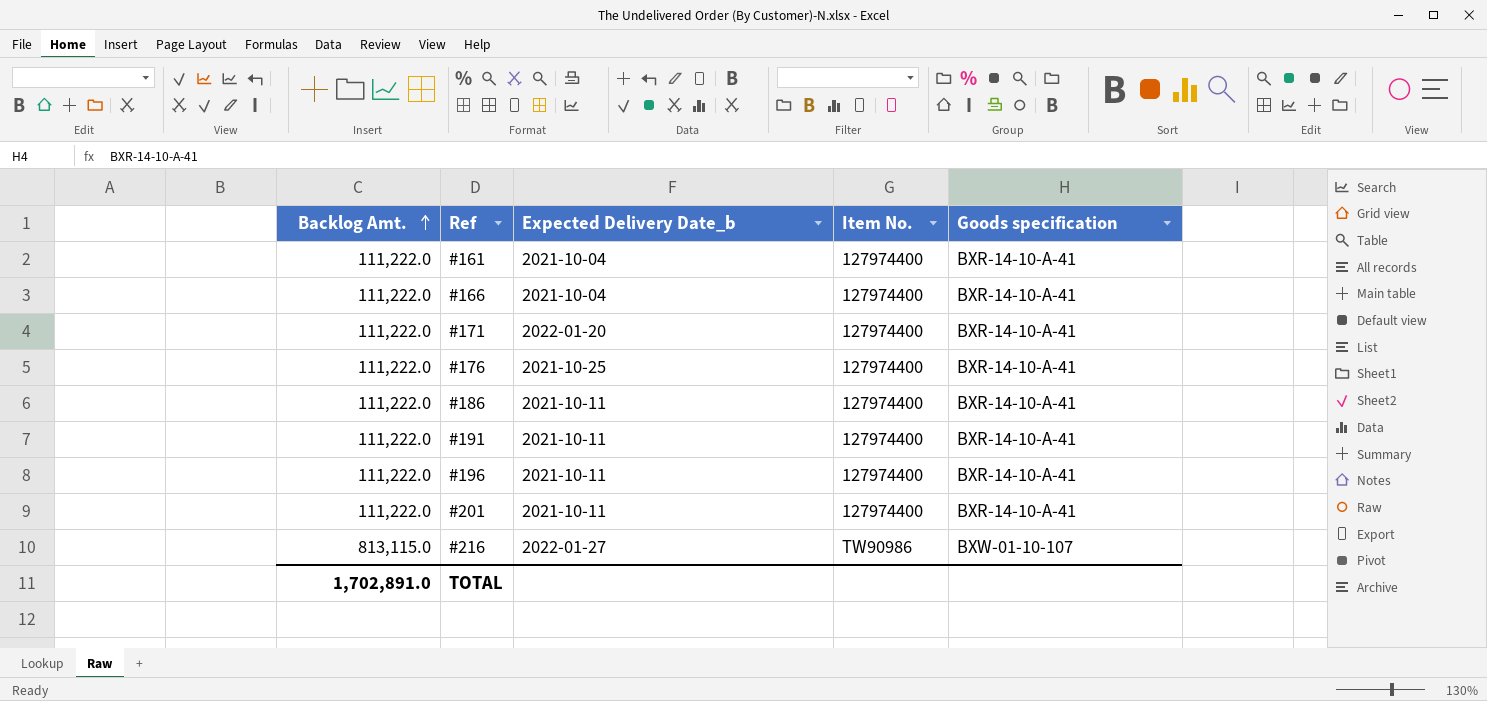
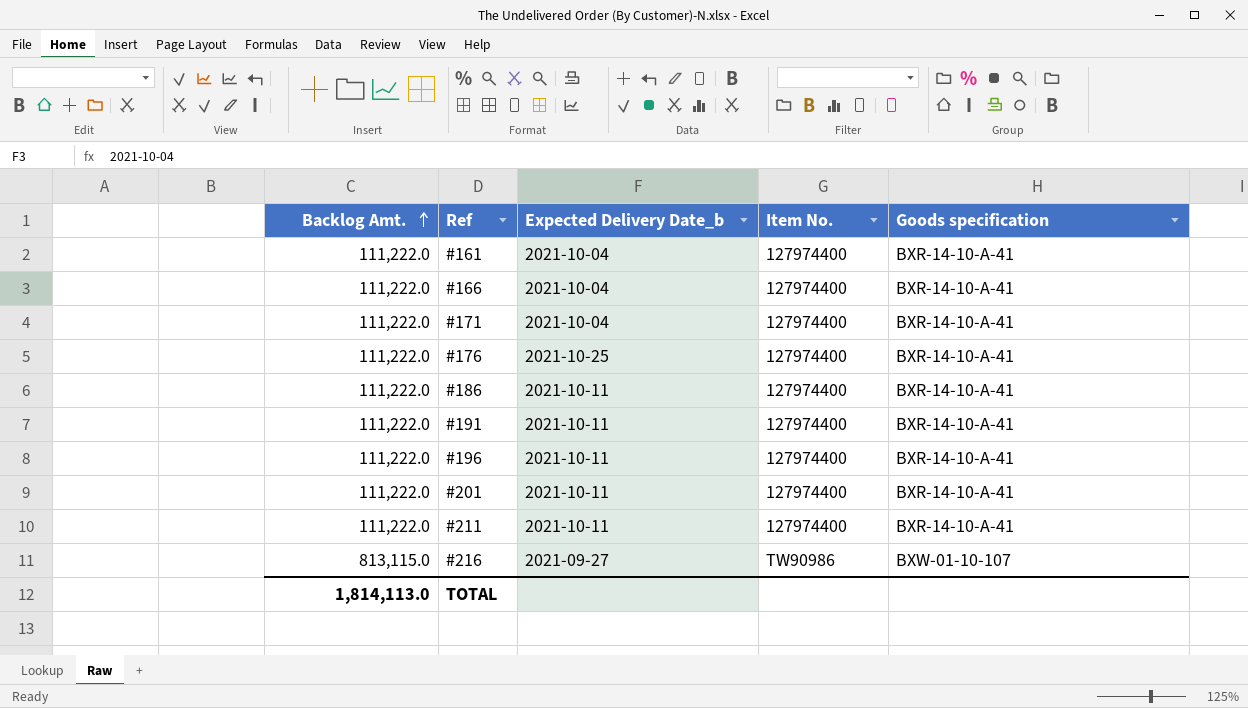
#171 | Expected Delivery Date_b: 2022-01-20 -> 2021-10-04
row #211: none -> 111,222.0 | 2021-10-11 | 127974400 | BXR-14-10-A-41
#216 | Expected Delivery Date_b: 2022-01-27 -> 2021-09-27
TOTAL | Backlog Amt.: 1,702,891.0 -> 1,814,113.0

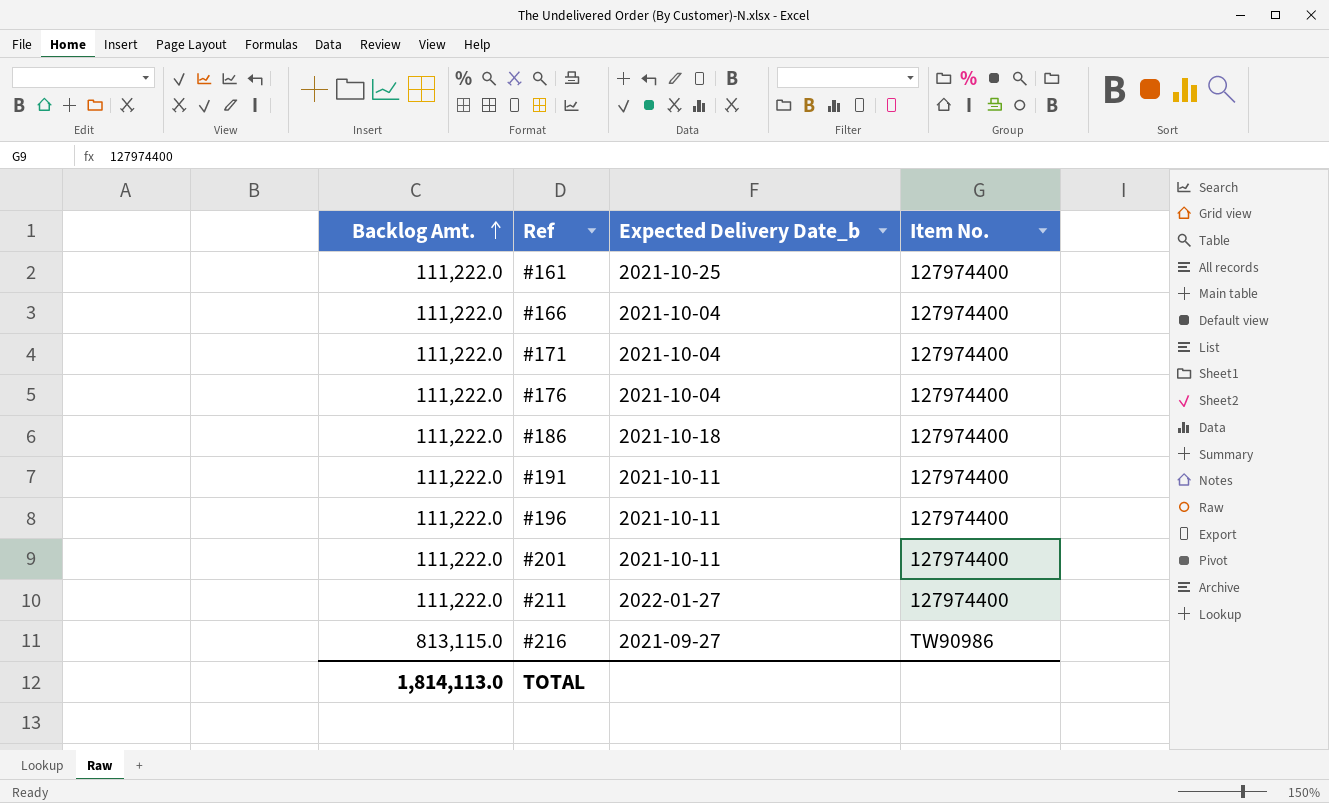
column Goods specification | position: 5 -> none
#161 | Expected Delivery Date_b: 2021-10-04 -> 2021-10-25
#176 | Expected Delivery Date_b: 2021-10-25 -> 2021-10-04
#186 | Expected Delivery Date_b: 2021-10-11 -> 2021-10-18
#211 | Expected Delivery Date_b: 2021-10-11 -> 2022-01-27

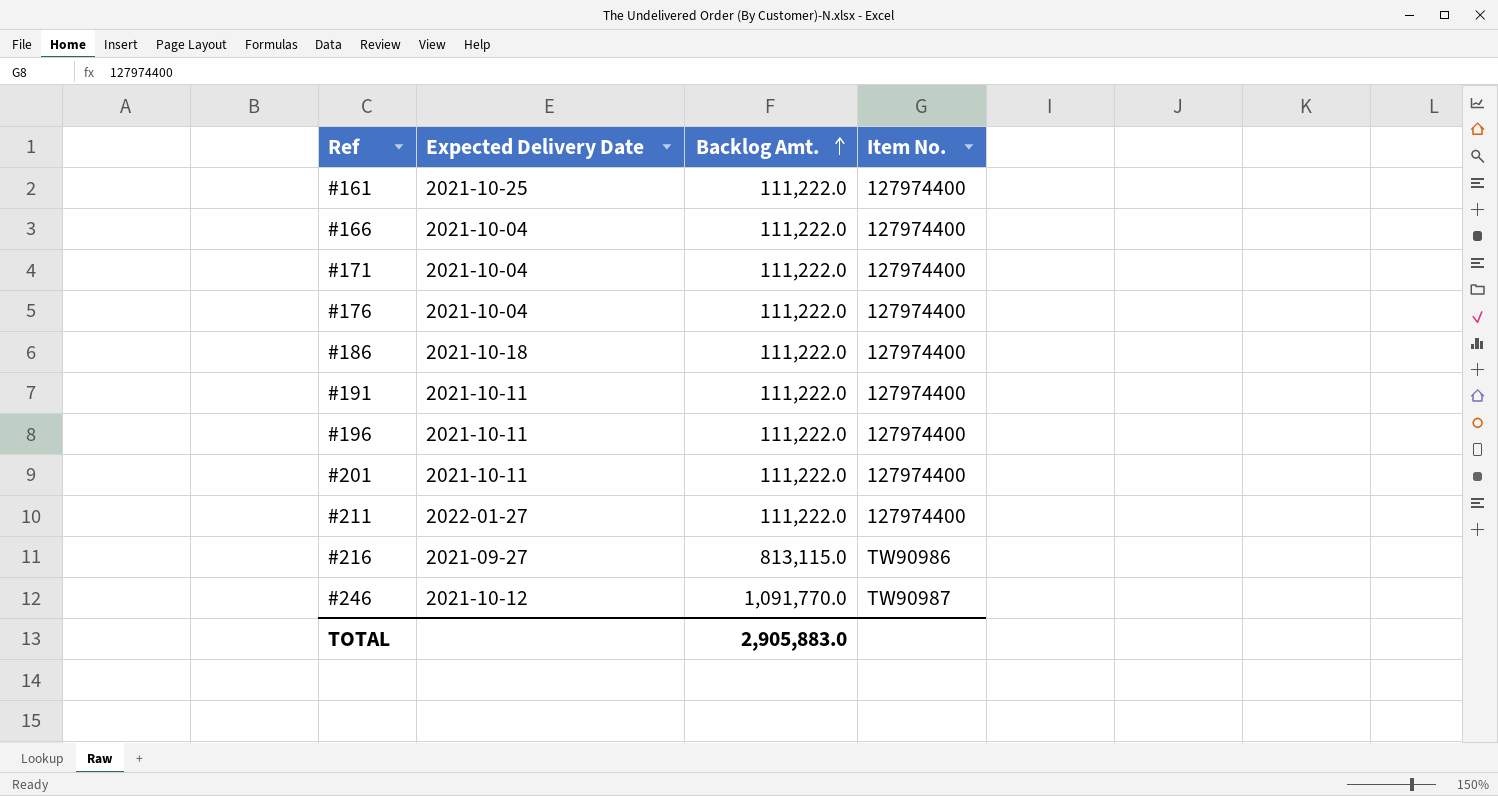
column name: Expected Delivery Date_b -> Expected Delivery Date
column Backlog Amt. | position: 1 -> 3
row #246: none -> 2021-10-12 | 1,091,770.0 | TW90987
TOTAL | Backlog Amt.: 1,814,113.0 -> 2,905,883.0

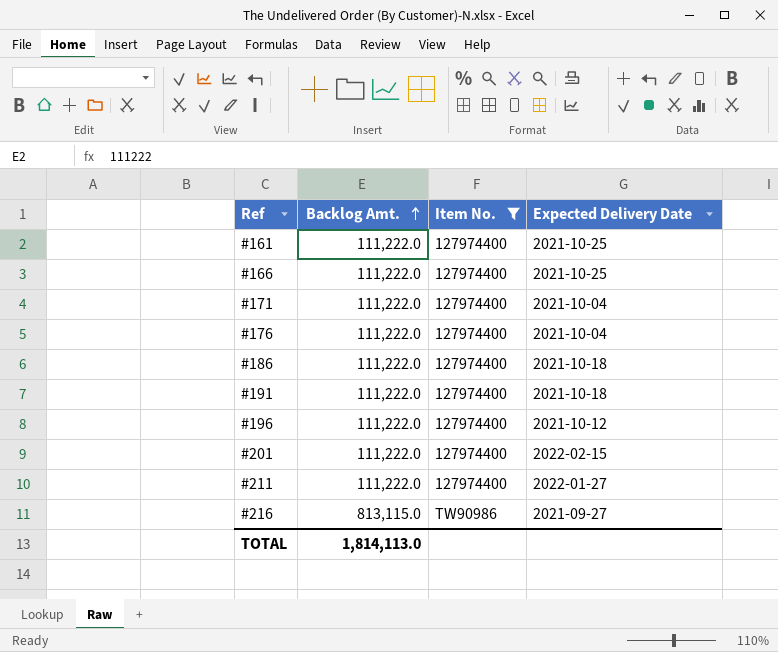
filter: none -> Item No. != TW90987
column Expected Delivery Date | position: 2 -> 4
#166 | Expected Delivery Date: 2021-10-04 -> 2021-10-25
#191 | Expected Delivery Date: 2021-10-11 -> 2021-10-18
#196 | Expected Delivery Date: 2021-10-11 -> 2021-10-12
#201 | Expected Delivery Date: 2021-10-11 -> 2022-02-15
TOTAL | Backlog Amt.: 2,905,883.0 -> 1,814,113.0

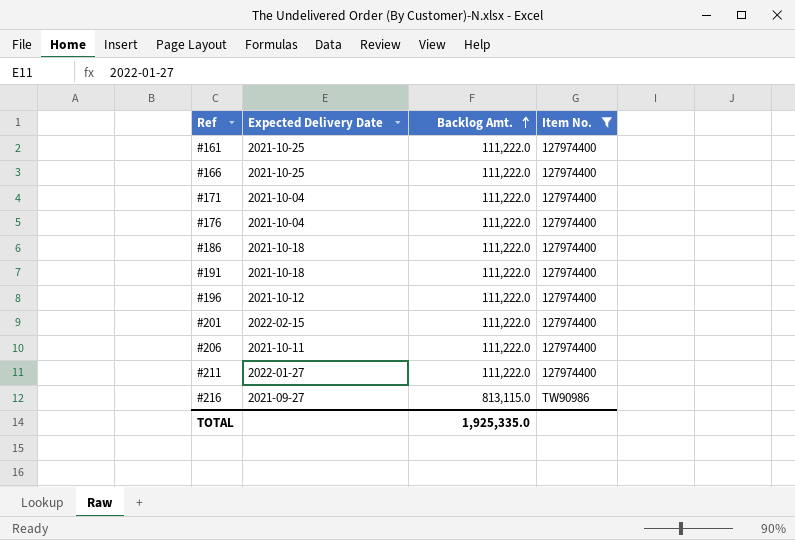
column Expected Delivery Date | position: 4 -> 2
row #206: none -> 2021-10-11 | 111,222.0 | 127974400
TOTAL | Backlog Amt.: 1,814,113.0 -> 1,925,335.0

